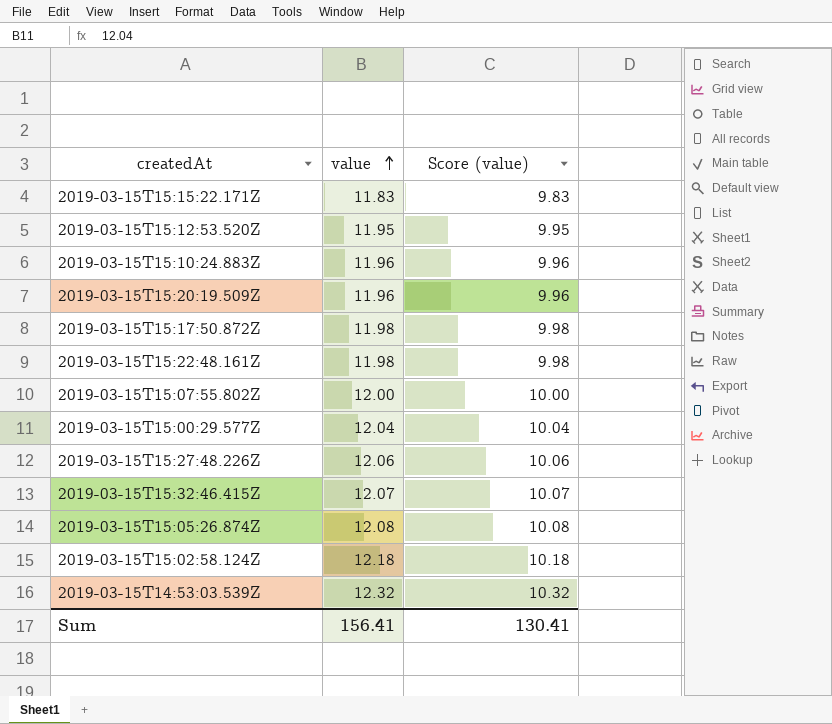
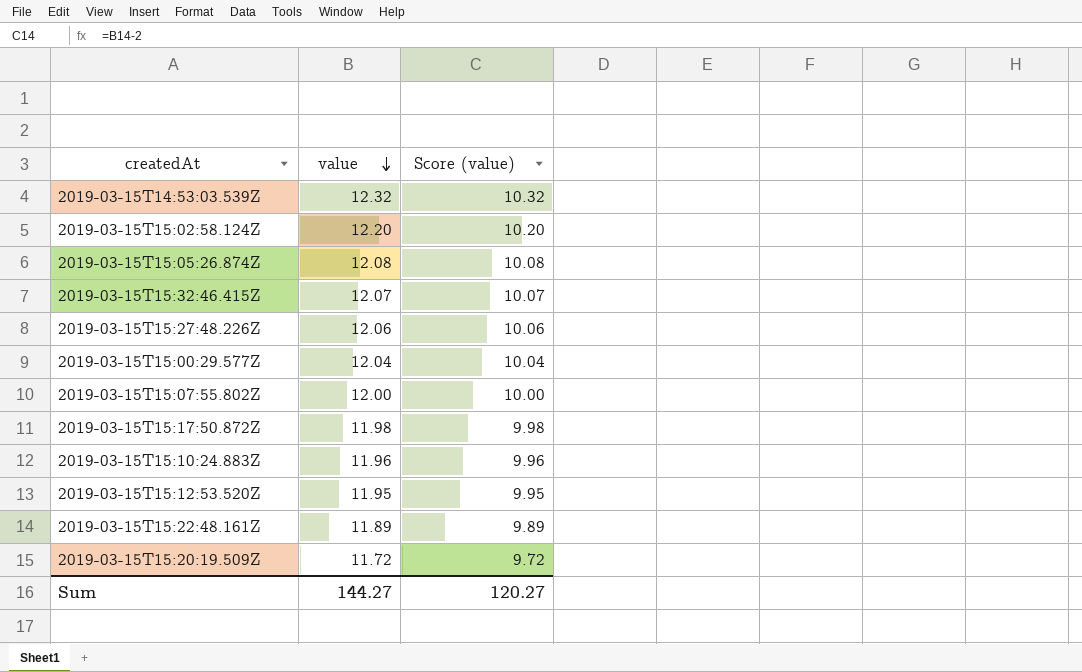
row order: value ascending -> value descending
row 2019-03-15T15:15:22.171Z: 11.83 | 9.83 -> none
2019-03-15T15:02:58.124Z | value: 12.18 -> 12.20
2019-03-15T15:02:58.124Z | Score (value): 10.18 -> 10.20
2019-03-15T15:22:48.161Z | value: 11.98 -> 11.89
2019-03-15T15:22:48.161Z | Score (value): 9.98 -> 9.89
2019-03-15T15:20:19.509Z | value: 11.96 -> 11.72
2019-03-15T15:20:19.509Z | Score (value): 9.96 -> 9.72
Sum | value: 156.41 -> 144.27
Sum | Score (value): 130.41 -> 120.27

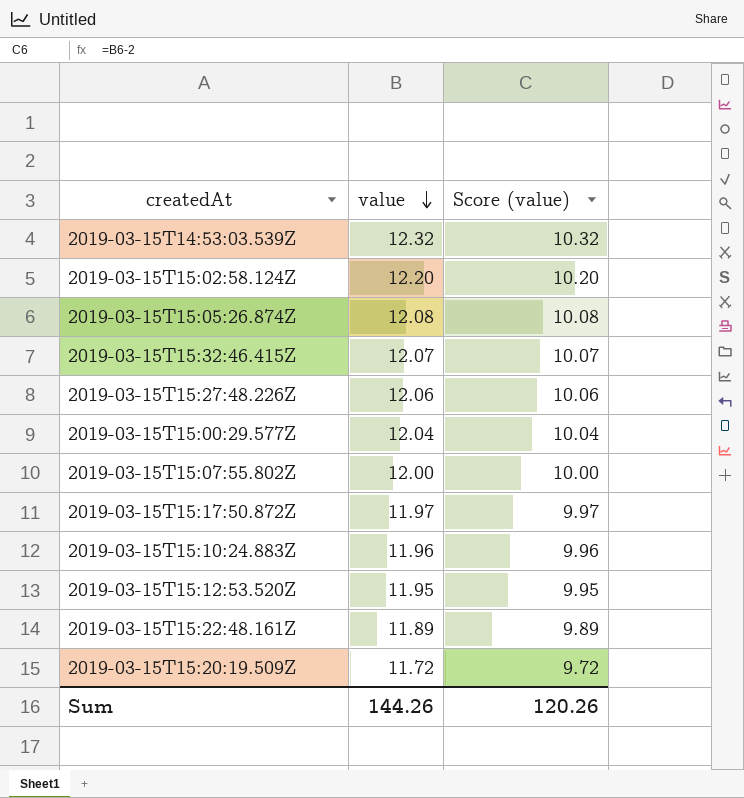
2019-03-15T15:17:50.872Z | value: 11.98 -> 11.97
2019-03-15T15:17:50.872Z | Score (value): 9.98 -> 9.97
Sum | value: 144.27 -> 144.26
Sum | Score (value): 120.27 -> 120.26

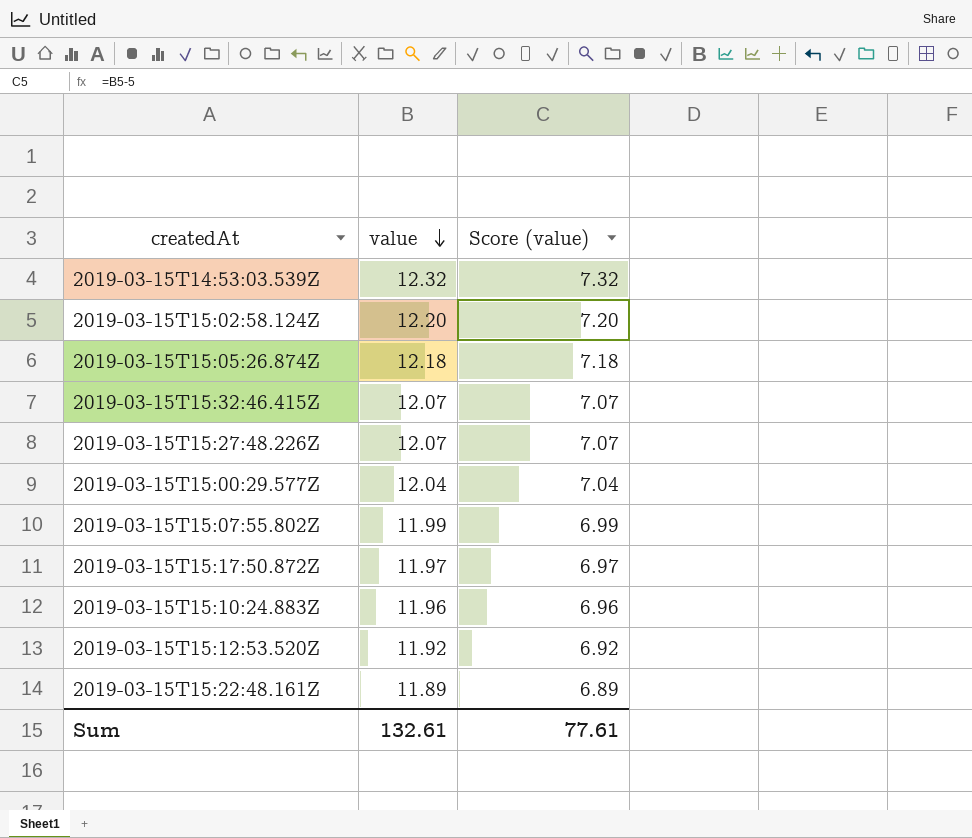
column Score (value) | formula: [value] - 2 -> [value] - 5
row 2019-03-15T15:20:19.509Z: 11.72 | 9.72 -> none
2019-03-15T15:05:26.874Z | value: 12.08 -> 12.18
2019-03-15T15:27:48.226Z | value: 12.06 -> 12.07
2019-03-15T15:07:55.802Z | value: 12.00 -> 11.99
2019-03-15T15:12:53.520Z | value: 11.95 -> 11.92
Sum | value: 144.26 -> 132.61
Sum | Score (value): 120.26 -> 77.61

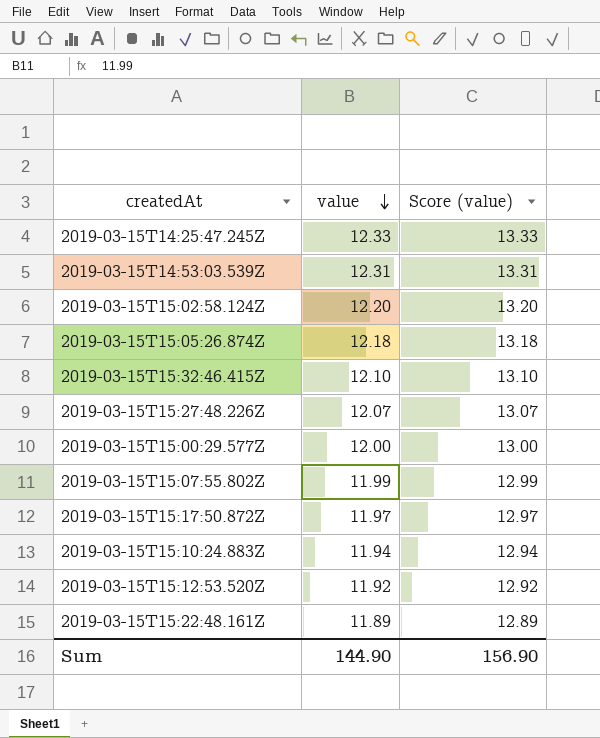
column Score (value) | formula: [value] - 5 -> [value] + 1
row 2019-03-15T14:25:47.245Z: none -> 12.33 | 13.33
2019-03-15T14:53:03.539Z | value: 12.32 -> 12.31
2019-03-15T15:32:46.415Z | value: 12.07 -> 12.10
2019-03-15T15:00:29.577Z | value: 12.04 -> 12.00
2019-03-15T15:10:24.883Z | value: 11.96 -> 11.94
Sum | value: 132.61 -> 144.90
Sum | Score (value): 77.61 -> 156.90

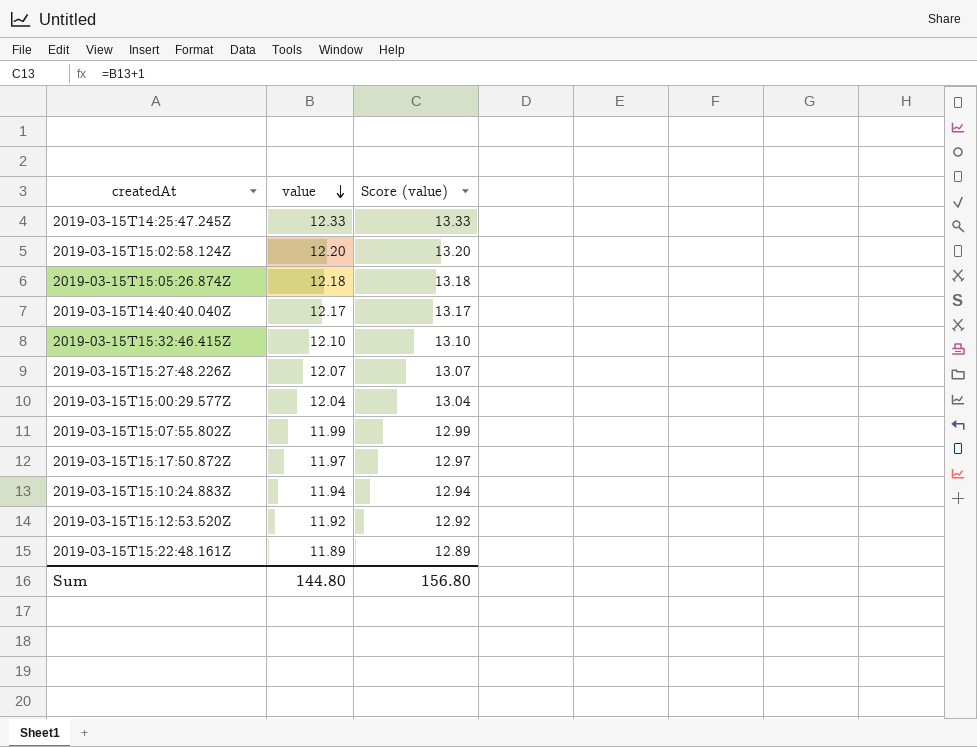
row 2019-03-15T14:53:03.539Z: 12.31 | 13.31 -> none
row 2019-03-15T14:40:40.040Z: none -> 12.17 | 13.17
2019-03-15T15:00:29.577Z | value: 12.00 -> 12.04
2019-03-15T15:00:29.577Z | Score (value): 13.00 -> 13.04
Sum | value: 144.90 -> 144.80
Sum | Score (value): 156.90 -> 156.80

